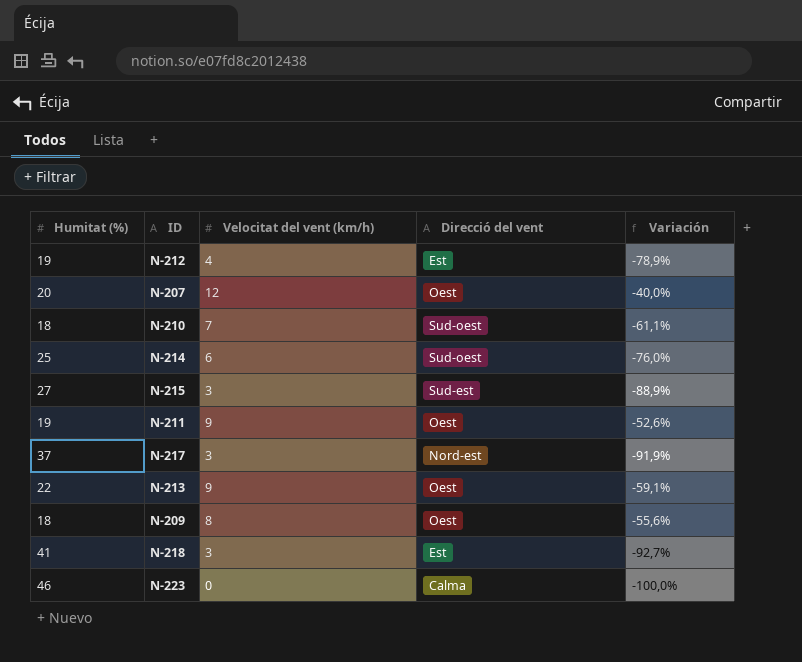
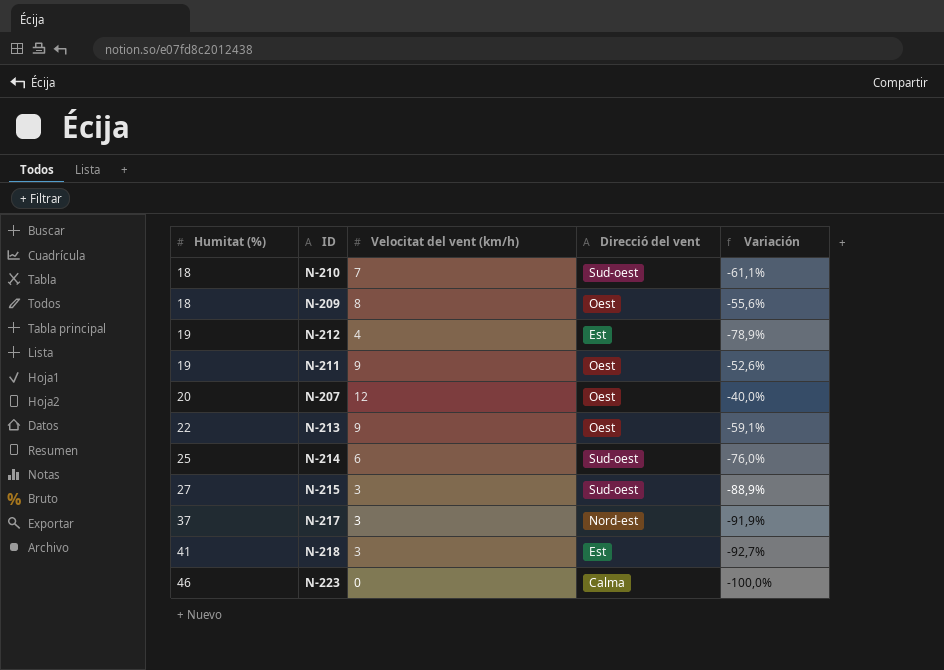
row order: none -> Humitat (%) ascending
N-215 | Direcció del vent: Sud-est -> Sud-oest

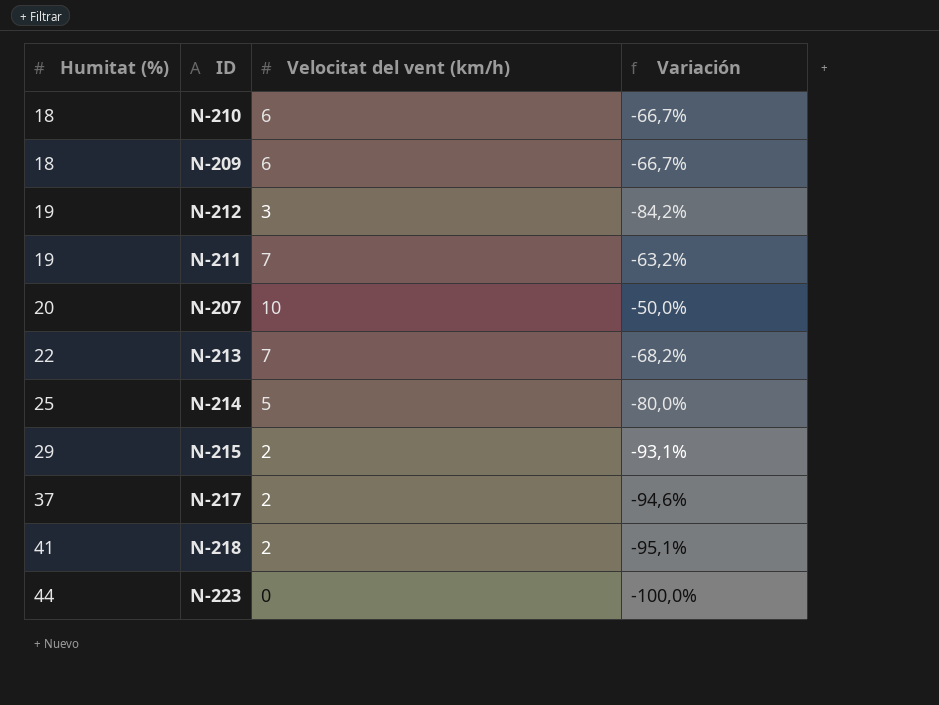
column Direcció del vent | position: 4 -> none
N-210 | Velocitat del vent (km/h): 7 -> 6
N-210 | Variación: -61,1% -> -66,7%
N-209 | Velocitat del vent (km/h): 8 -> 6
N-209 | Variación: -55,6% -> -66,7%
N-212 | Velocitat del vent (km/h): 4 -> 3
N-212 | Variación: -78,9% -> -84,2%
N-211 | Velocitat del vent (km/h): 9 -> 7
N-211 | Variación: -52,6% -> -63,2%
N-207 | Velocitat del vent (km/h): 12 -> 10
N-207 | Variación: -40,0% -> -50,0%
N-213 | Velocitat del vent (km/h): 9 -> 7
N-213 | Variación: -59,1% -> -68,2%
N-214 | Velocitat del vent (km/h): 6 -> 5
N-214 | Variación: -76,0% -> -80,0%
N-215 | Humitat (%): 27 -> 29
N-215 | Velocitat del vent (km/h): 3 -> 2
N-215 | Variación: -88,9% -> -93,1%
N-217 | Velocitat del vent (km/h): 3 -> 2
N-217 | Variación: -91,9% -> -94,6%
N-218 | Velocitat del vent (km/h): 3 -> 2
N-218 | Variación: -92,7% -> -95,1%
N-223 | Humitat (%): 46 -> 44

